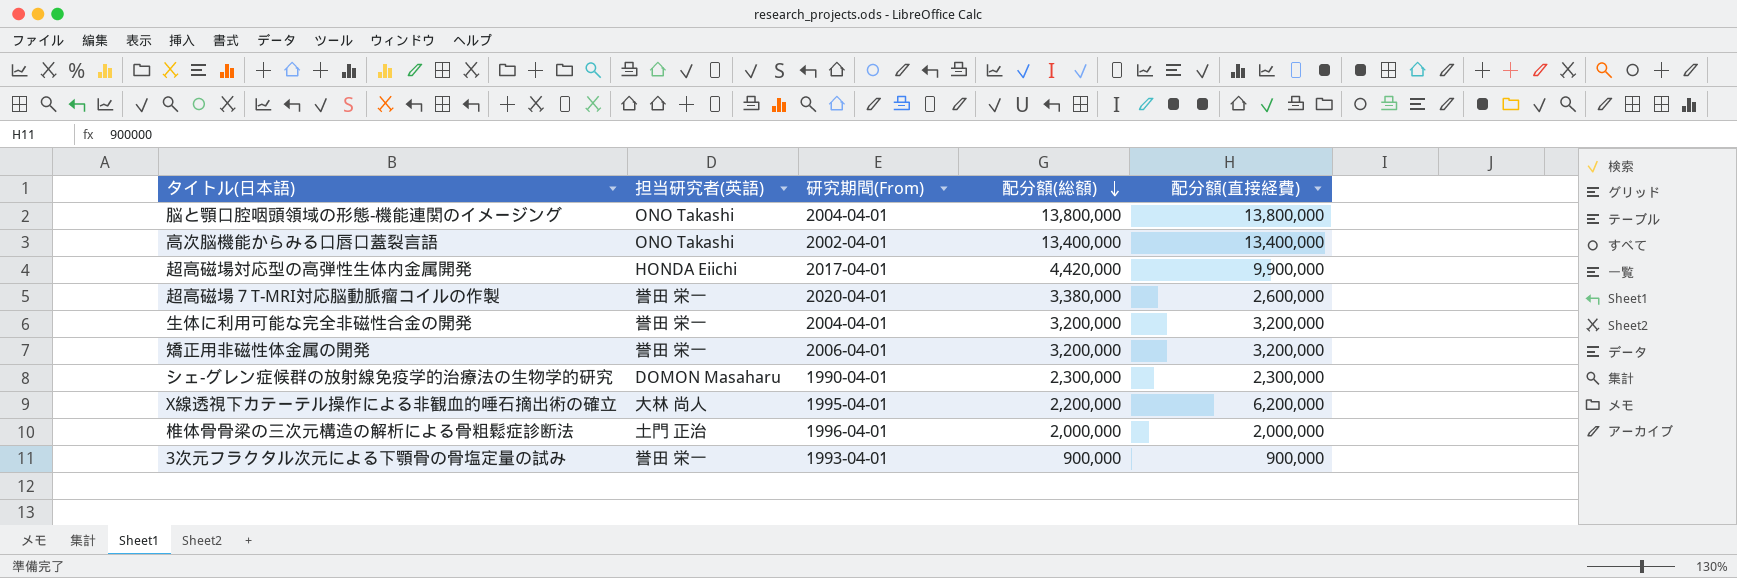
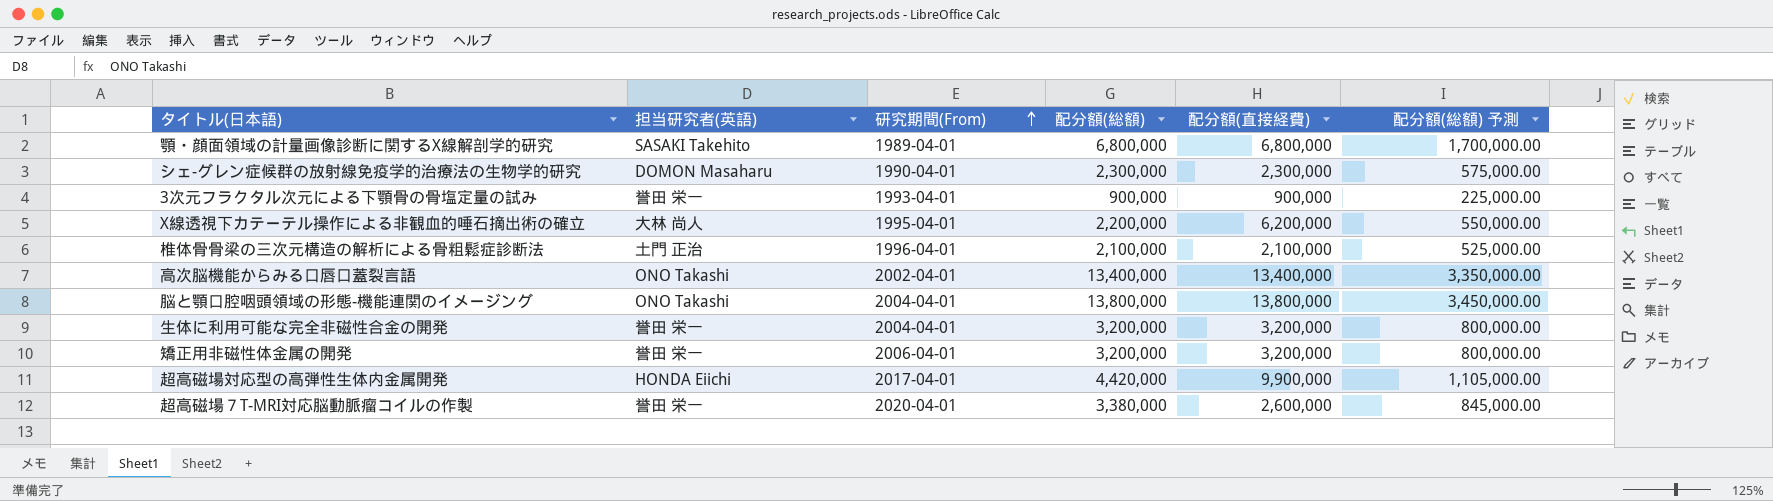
row order: 配分額(総額) descending -> 研究期間(From) ascending
column 配分額(総額) 予測 | formula: none -> [配分額(総額)] * 0.25
row 顎・顔面領域の計量画像診断に関するX線解剖学的研究: none -> SASAKI Takehito | 1989-04-01 | 6,800,000 | 6,800,000 | 1,700,000.00
椎体骨骨梁の三次元構造の解析による骨粗鬆症診断法 | 配分額(総額): 2,000,000 -> 2,100,000
椎体骨骨梁の三次元構造の解析による骨粗鬆症診断法 | 配分額(直接経費): 2,000,000 -> 2,100,000

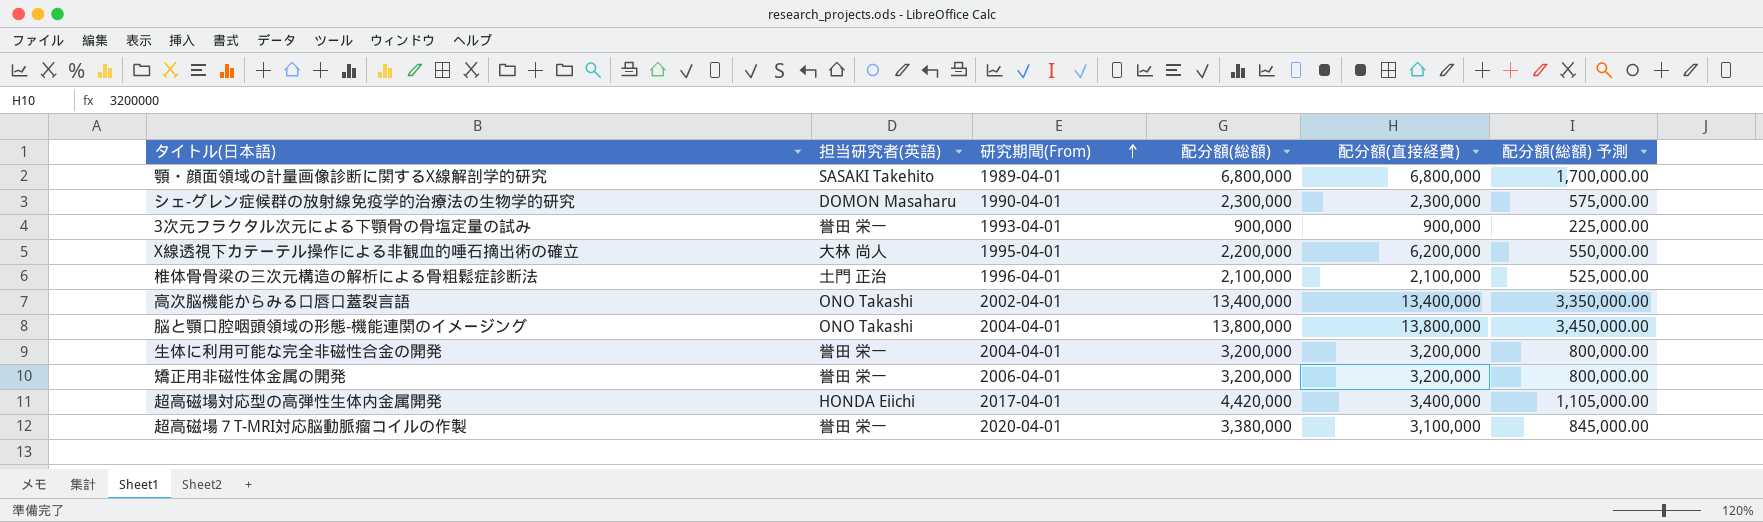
超高磁場対応型の高弾性生体内金属開発 | 配分額(直接経費): 9,900,000 -> 3,400,000
超高磁場７T-MRI対応脳動脈瘤コイルの作製 | 配分額(直接経費): 2,600,000 -> 3,100,000

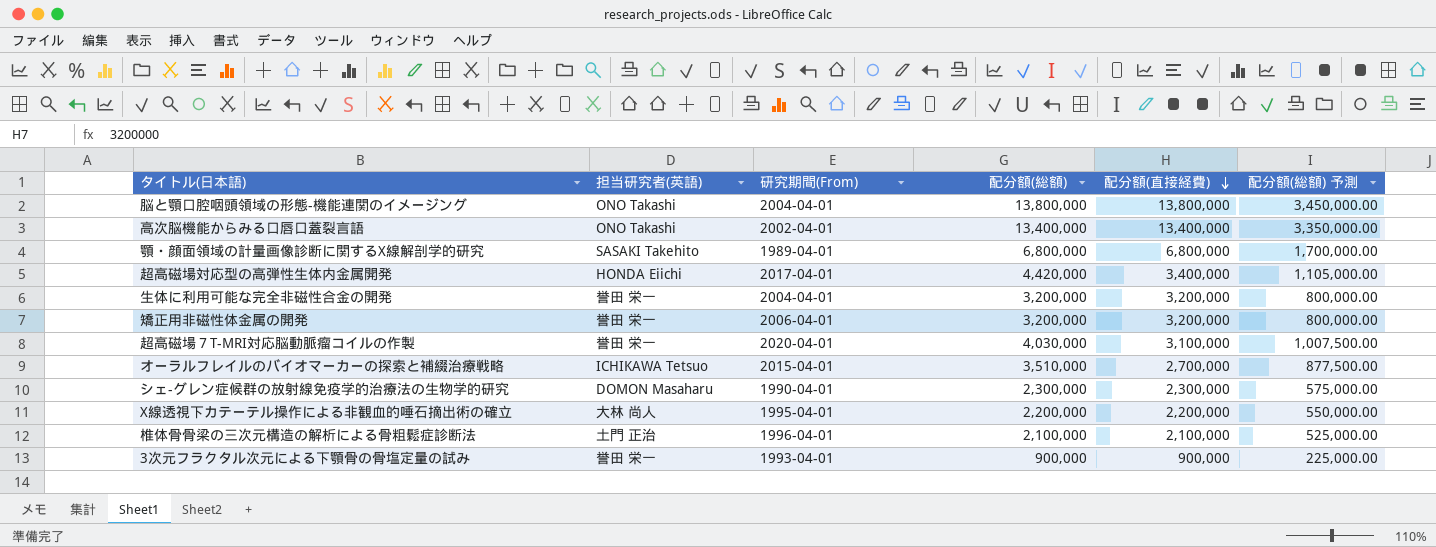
row order: 研究期間(From) ascending -> 配分額(直接経費) descending
超高磁場７T-MRI対応脳動脈瘤コイルの作製 | 配分額(総額): 3,380,000 -> 4,030,000
超高磁場７T-MRI対応脳動脈瘤コイルの作製 | 配分額(総額) 予測: 845,000.00 -> 1,007,500.00
row オーラルフレイルのバイオマーカーの探索と補綴治療戦略: none -> ICHIKAWA Tetsuo | 2015-04-01 | 3,510,000 | 2,700,000 | 877,500.00
X線透視下カテーテル操作による非観血的唾石摘出術の確立 | 配分額(直接経費): 6,200,000 -> 2,200,000

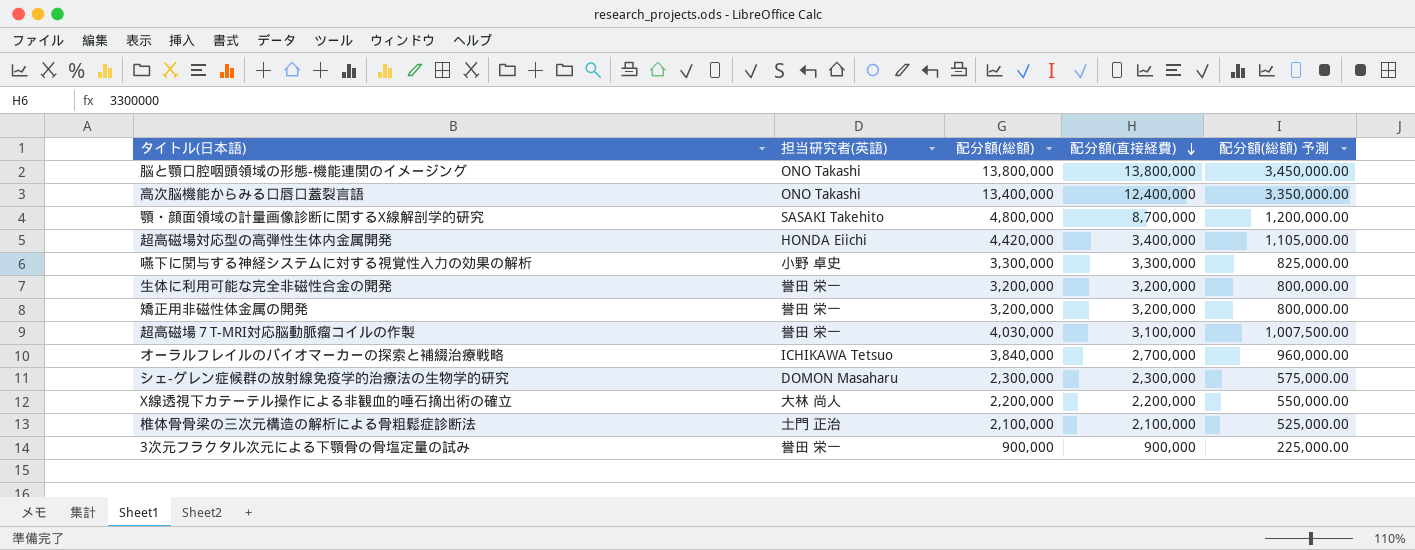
column 研究期間(From) | position: 3 -> none
高次脳機能からみる口唇口蓋裂言語 | 配分額(直接経費): 13,400,000 -> 12,400,000
顎・顔面領域の計量画像診断に関するX線解剖学的研究 | 配分額(総額): 6,800,000 -> 4,800,000
顎・顔面領域の計量画像診断に関するX線解剖学的研究 | 配分額(直接経費): 6,800,000 -> 8,700,000
顎・顔面領域の計量画像診断に関するX線解剖学的研究 | 配分額(総額) 予測: 1,700,000.00 -> 1,200,000.00
row 嚥下に関与する神経システムに対する視覚性入力の効果の解析: none -> 小野 卓史 | 3,300,000 | 3,300,000 | 825,000.00
オーラルフレイルのバイオマーカーの探索と補綴治療戦略 | 配分額(総額): 3,510,000 -> 3,840,000
オーラルフレイルのバイオマーカーの探索と補綴治療戦略 | 配分額(総額) 予測: 877,500.00 -> 960,000.00

